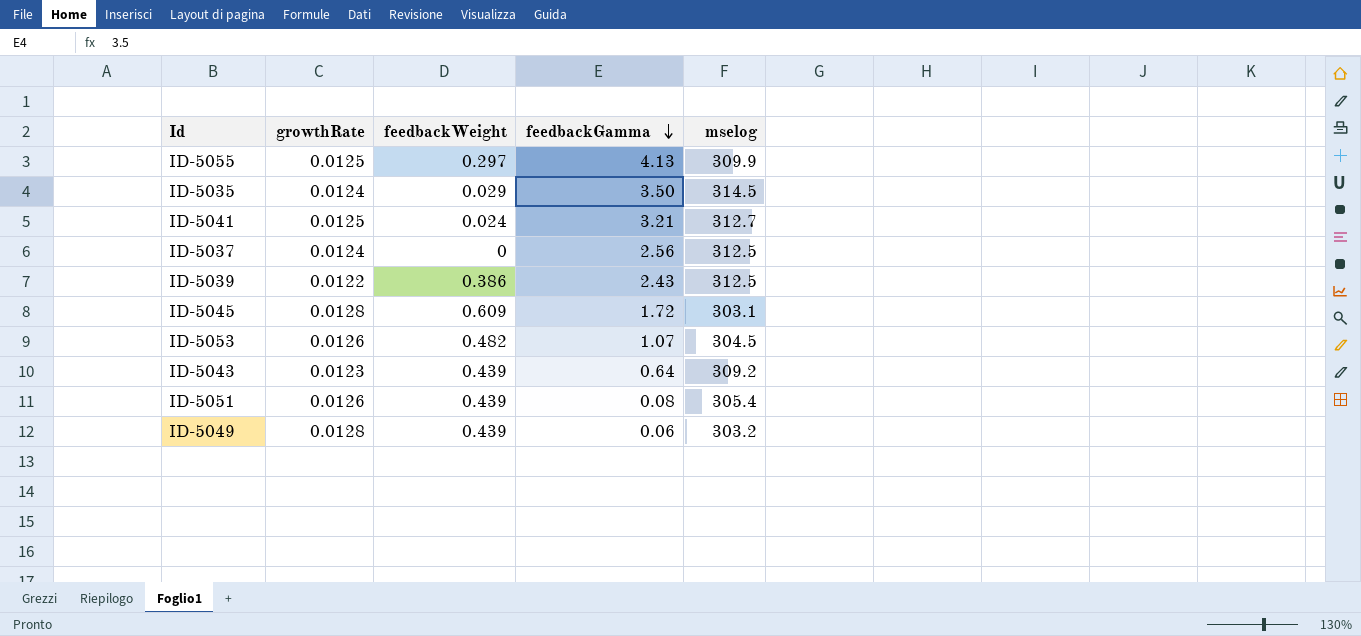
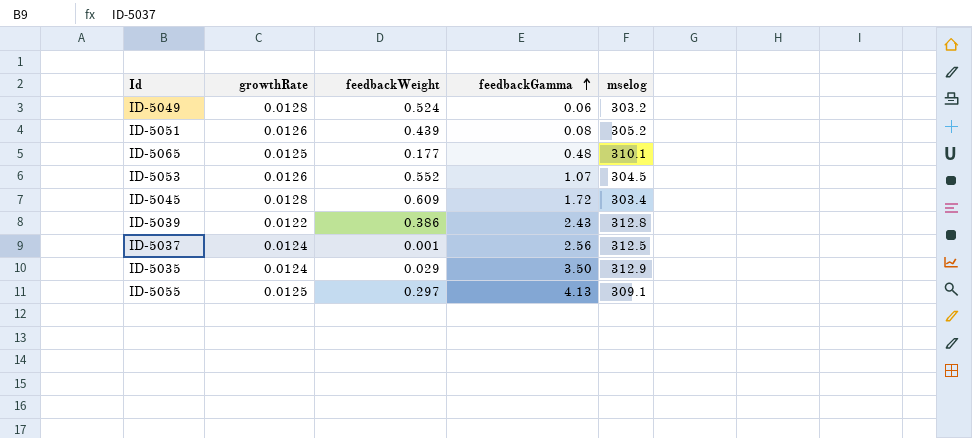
row order: feedbackGamma descending -> feedbackGamma ascending
row ID-5041: 0.0125 | 0.024 | 3.21 | 312.7 -> none
row ID-5043: 0.0123 | 0.439 | 0.64 | 309.2 -> none
ID-5049 | feedbackWeight: 0.439 -> 0.524
ID-5051 | mselog: 305.4 -> 305.2
row ID-5065: none -> 0.0125 | 0.177 | 0.48 | 310.1
ID-5053 | feedbackWeight: 0.482 -> 0.552
ID-5045 | mselog: 303.1 -> 303.4
ID-5039 | mselog: 312.5 -> 312.8
ID-5037 | feedbackWeight: 0 -> 0.001
ID-5035 | mselog: 314.5 -> 312.9
ID-5055 | mselog: 309.9 -> 309.1

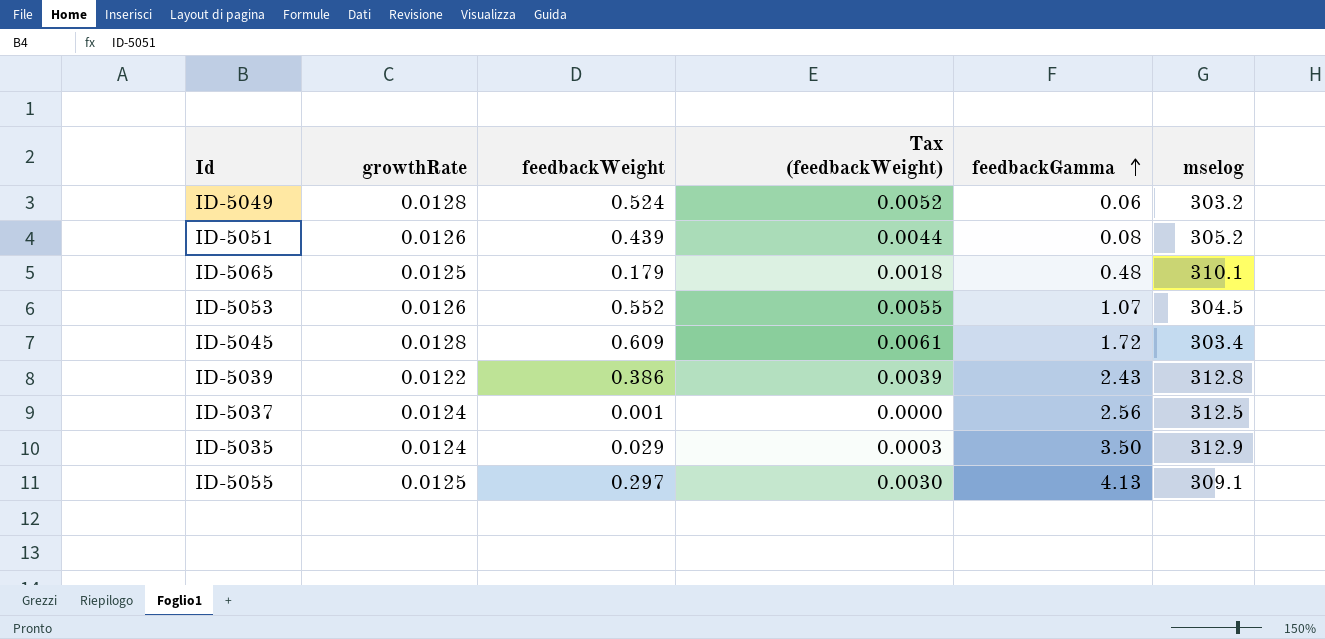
column Tax (feedbackWeight) | formula: none -> [feedbackWeight] * 0.01
ID-5065 | feedbackWeight: 0.177 -> 0.179

